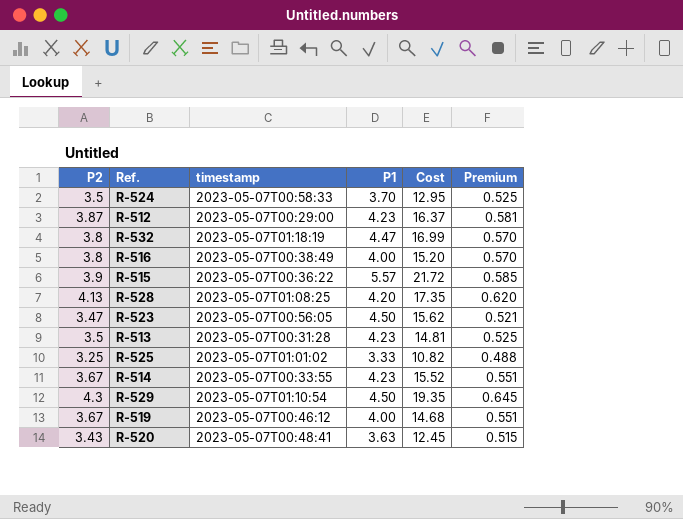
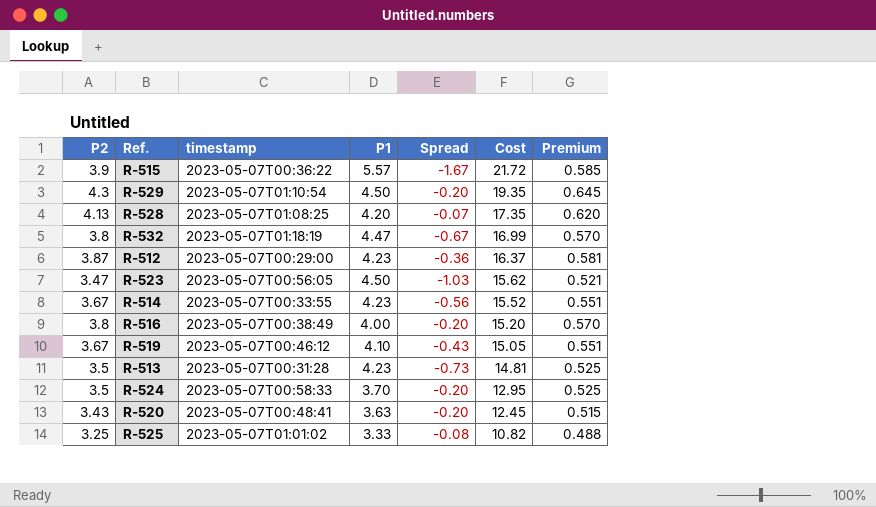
row order: none -> Cost descending
column Spread | formula: none -> [P2] - [P1]
R-519 | P1: 4.00 -> 4.10
R-519 | Cost: 14.68 -> 15.05

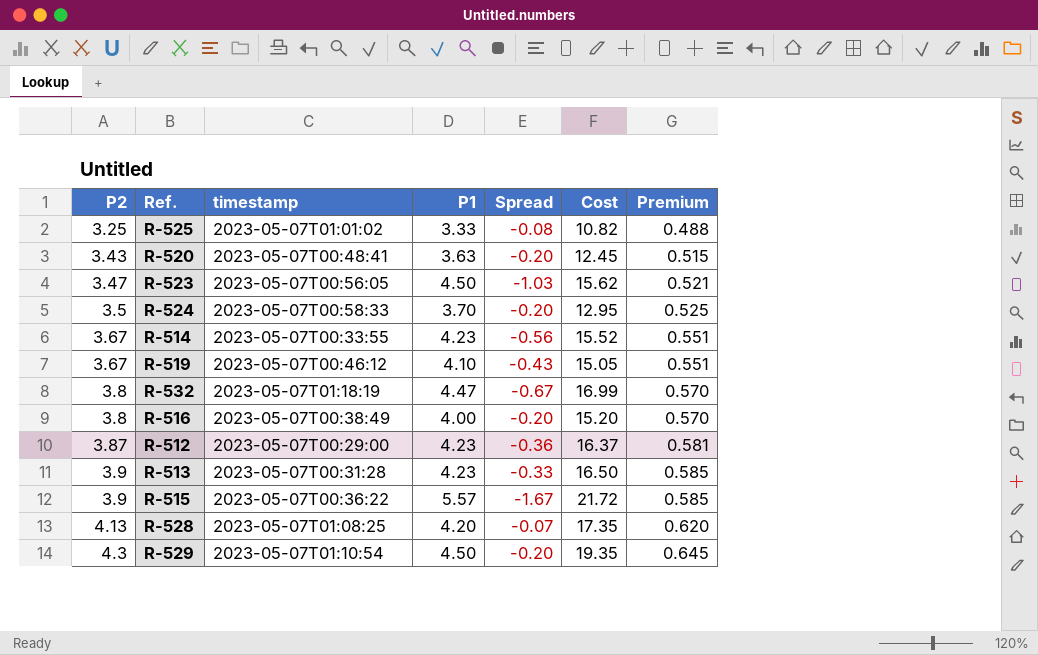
row order: Cost descending -> P2 ascending
R-513 | P2: 3.5 -> 3.9
R-513 | Spread: -0.73 -> -0.33
R-513 | Cost: 14.81 -> 16.50
R-513 | Premium: 0.525 -> 0.585

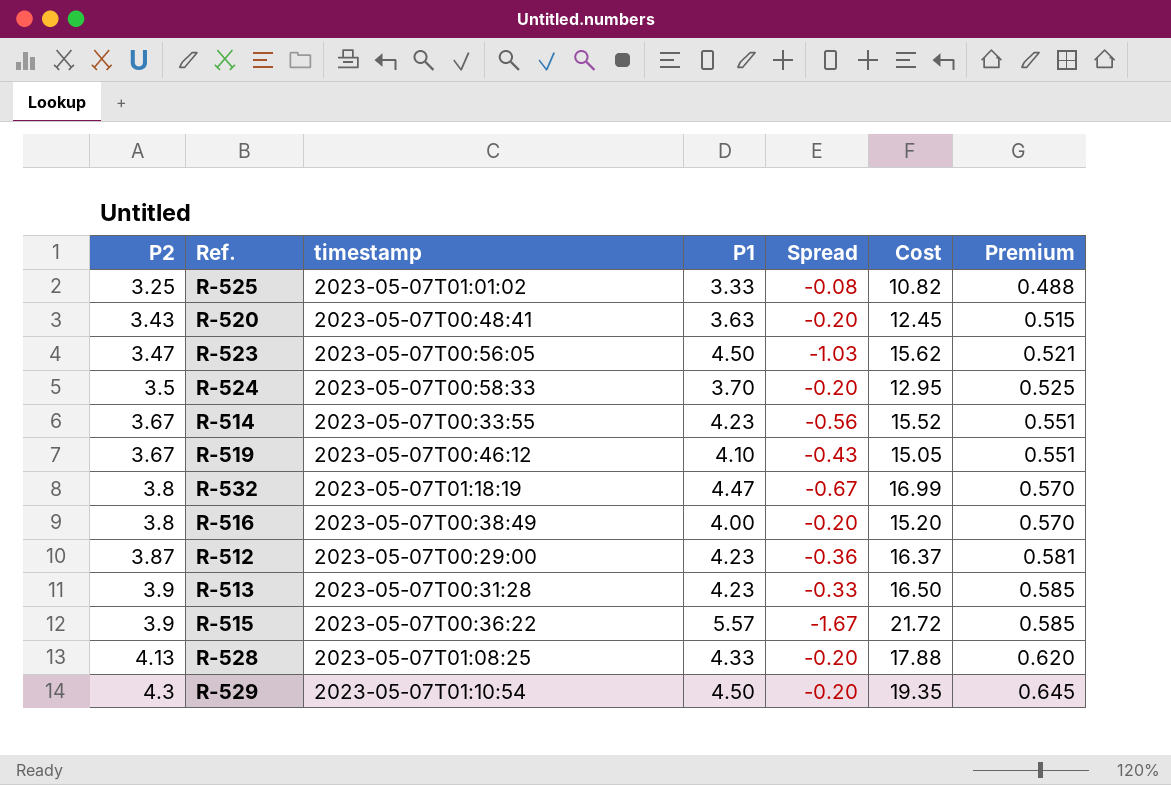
R-528 | P1: 4.20 -> 4.33
R-528 | Spread: -0.07 -> -0.20
R-528 | Cost: 17.35 -> 17.88

